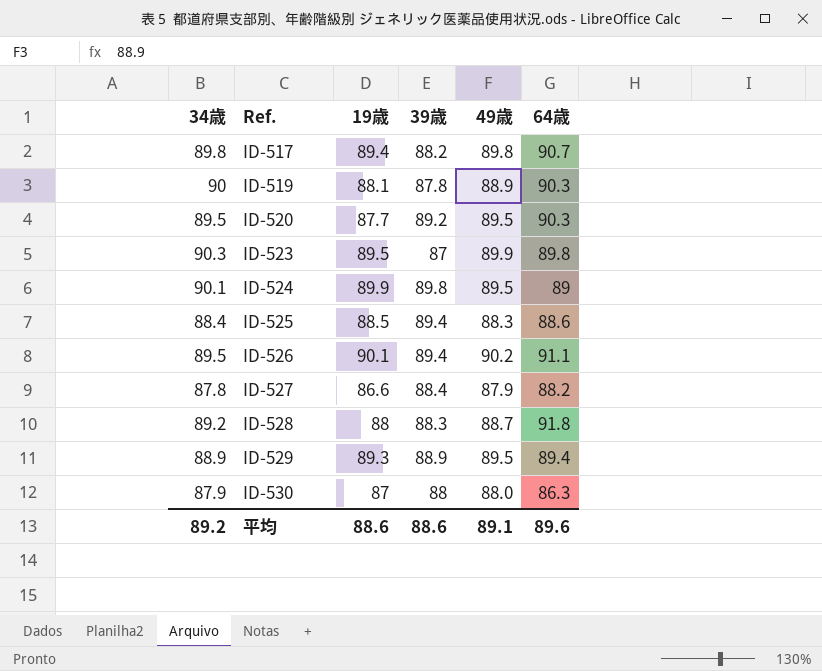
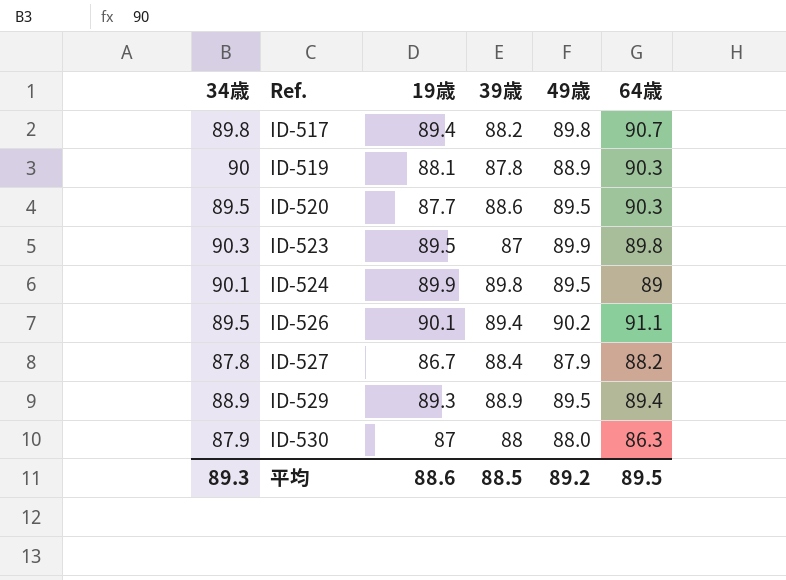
row ID-525: 88.4 | 88.5 | 89.4 | 88.3 | 88.6 -> none
row ID-528: 89.2 | 88 | 88.3 | 88.7 | 91.8 -> none
ID-520 | 39歳: 89.2 -> 88.6
ID-527 | 19歳: 86.6 -> 86.7
平均 | 34歳: 89.2 -> 89.3
平均 | 39歳: 88.6 -> 88.5
平均 | 49歳: 89.1 -> 89.2
平均 | 64歳: 89.6 -> 89.5

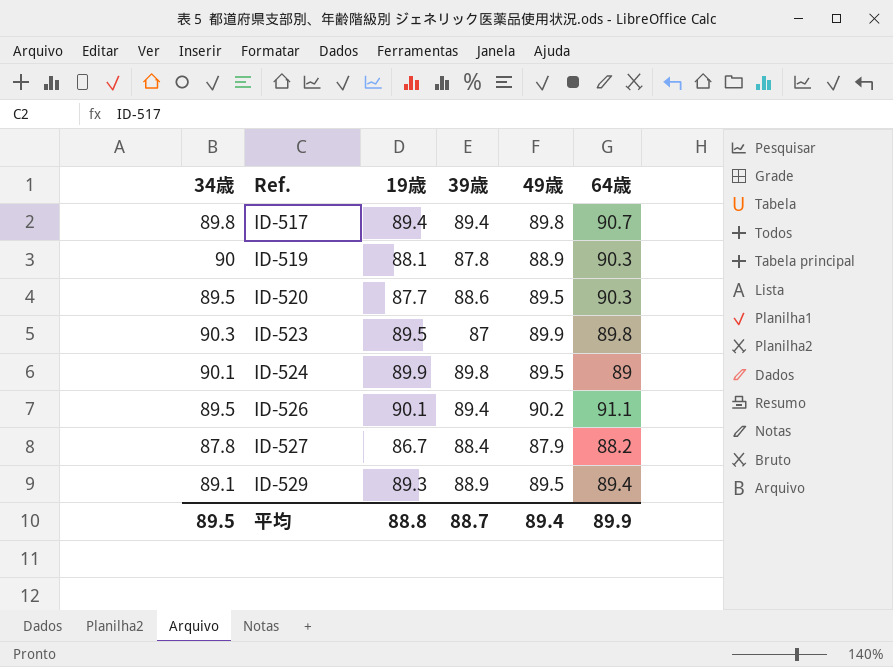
row ID-530: 87.9 | 87 | 88 | 88.0 | 86.3 -> none
ID-517 | 39歳: 88.2 -> 89.4
ID-529 | 34歳: 88.9 -> 89.1
平均 | 34歳: 89.3 -> 89.5
平均 | 19歳: 88.6 -> 88.8
平均 | 39歳: 88.5 -> 88.7
平均 | 49歳: 89.2 -> 89.4
平均 | 64歳: 89.5 -> 89.9

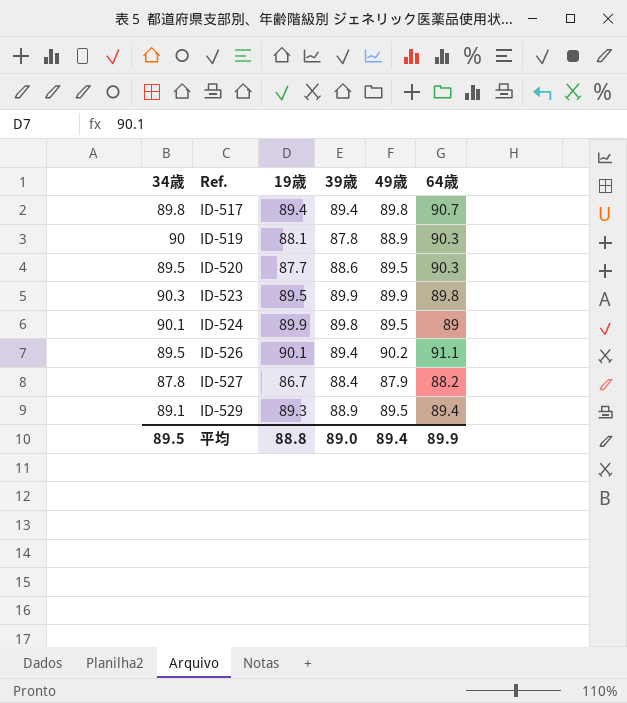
ID-523 | 39歳: 87 -> 89.9
平均 | 39歳: 88.7 -> 89.0

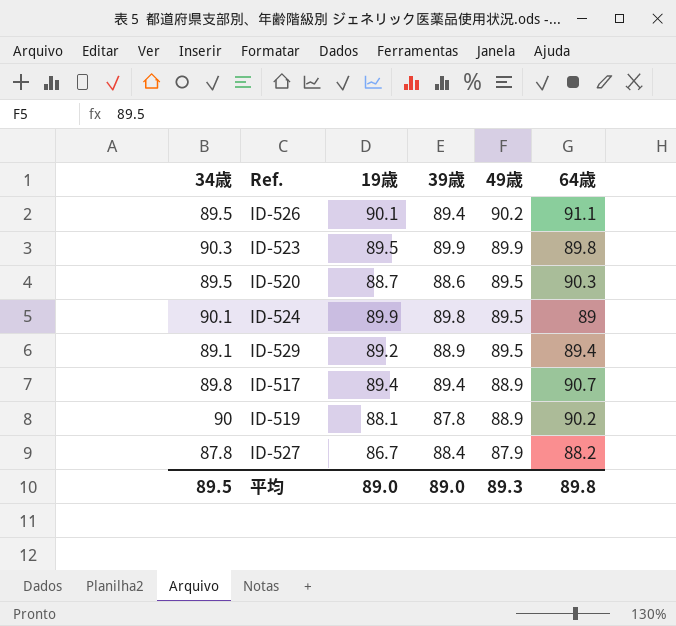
row order: Ref. ascending -> 49歳 descending
ID-520 | 19歳: 87.7 -> 88.7
ID-529 | 19歳: 89.3 -> 89.2
ID-517 | 49歳: 89.8 -> 88.9
ID-519 | 64歳: 90.3 -> 90.2
平均 | 19歳: 88.8 -> 89.0
平均 | 49歳: 89.4 -> 89.3
平均 | 64歳: 89.9 -> 89.8

